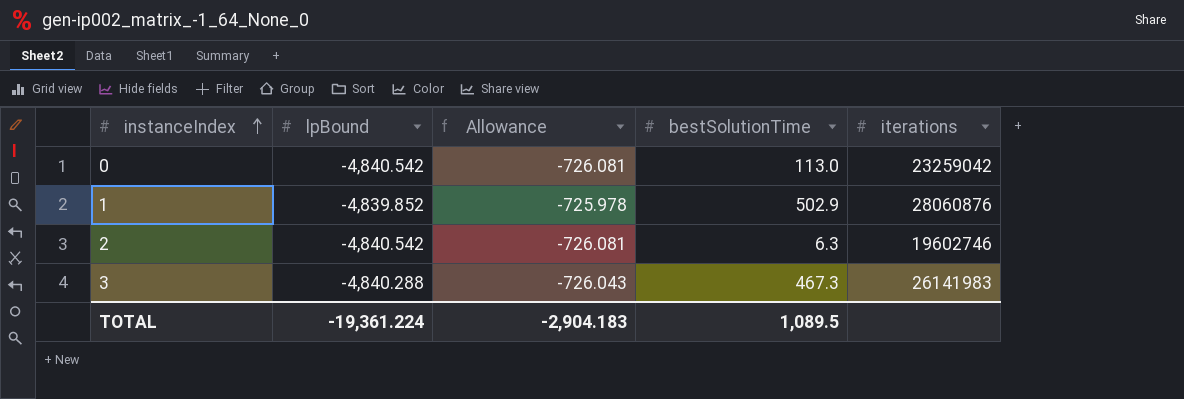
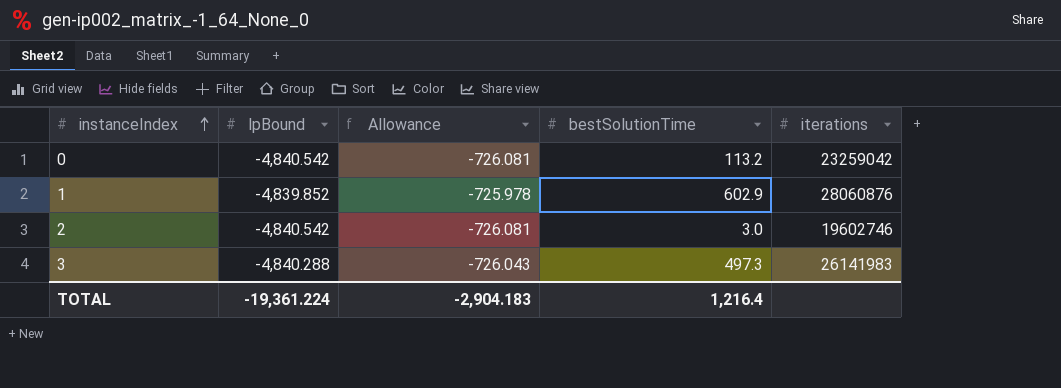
0 | bestSolutionTime: 113.0 -> 113.2
1 | bestSolutionTime: 502.9 -> 602.9
2 | bestSolutionTime: 6.3 -> 3.0
3 | bestSolutionTime: 467.3 -> 497.3
TOTAL | bestSolutionTime: 1,089.5 -> 1,216.4

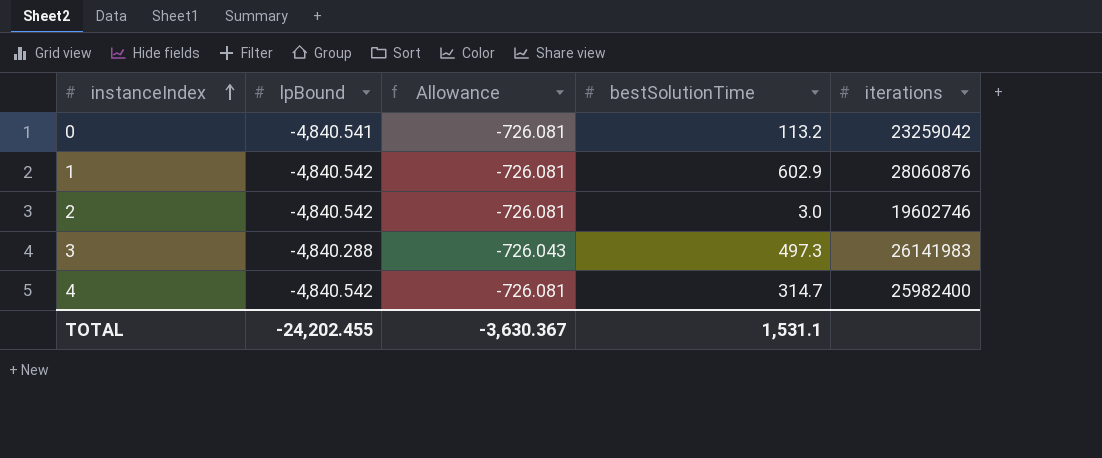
0 | lpBound: -4,840.542 -> -4,840.541
1 | lpBound: -4,839.852 -> -4,840.542
1 | Allowance: -725.978 -> -726.081
row 4: none -> -4,840.542 | -726.081 | 314.7 | 25982400
TOTAL | lpBound: -19,361.224 -> -24,202.455
TOTAL | Allowance: -2,904.183 -> -3,630.367
TOTAL | bestSolutionTime: 1,216.4 -> 1,531.1

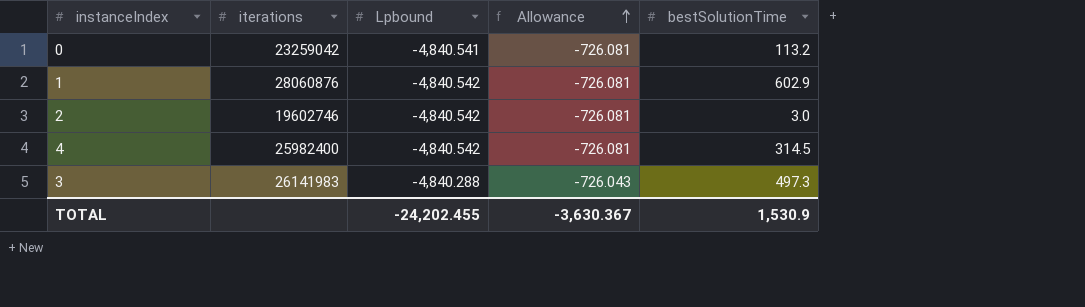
row order: instanceIndex ascending -> Allowance ascending
column iterations | position: 5 -> 2
column name: lpBound -> Lpbound
4 | bestSolutionTime: 314.7 -> 314.5
TOTAL | bestSolutionTime: 1,531.1 -> 1,530.9

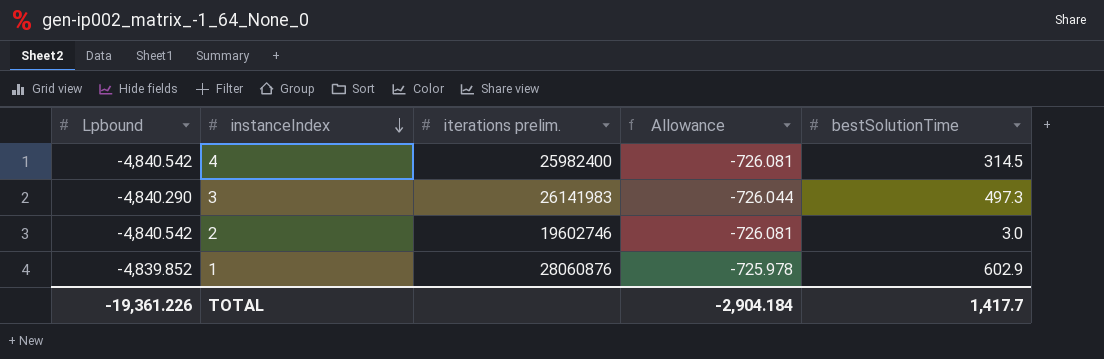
row order: Allowance ascending -> instanceIndex descending
column Lpbound | position: 3 -> 1
column name: iterations -> iterations prelim.
row 0: 23259042 | -4,840.541 | -726.081 | 113.2 -> none
3 | Lpbound: -4,840.288 -> -4,840.290
3 | Allowance: -726.043 -> -726.044
1 | Lpbound: -4,840.542 -> -4,839.852
1 | Allowance: -726.081 -> -725.978
TOTAL | Lpbound: -24,202.455 -> -19,361.226
TOTAL | Allowance: -3,630.367 -> -2,904.184
TOTAL | bestSolutionTime: 1,530.9 -> 1,417.7

